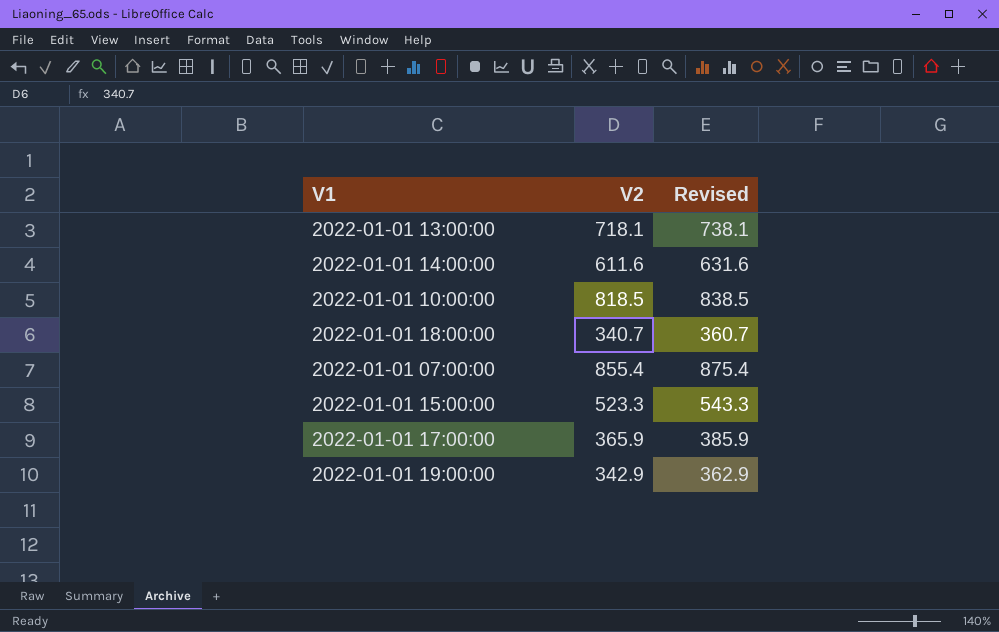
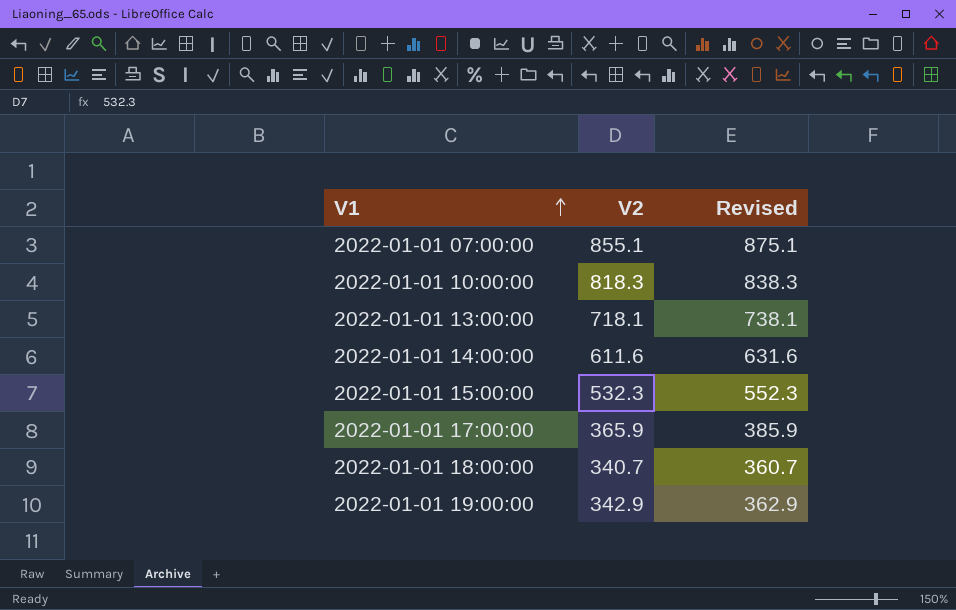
row order: none -> V1 ascending
2022-01-01 07:00:00 | V2: 855.4 -> 855.1
2022-01-01 07:00:00 | Revised: 875.4 -> 875.1
2022-01-01 10:00:00 | V2: 818.5 -> 818.3
2022-01-01 10:00:00 | Revised: 838.5 -> 838.3
2022-01-01 15:00:00 | V2: 523.3 -> 532.3
2022-01-01 15:00:00 | Revised: 543.3 -> 552.3

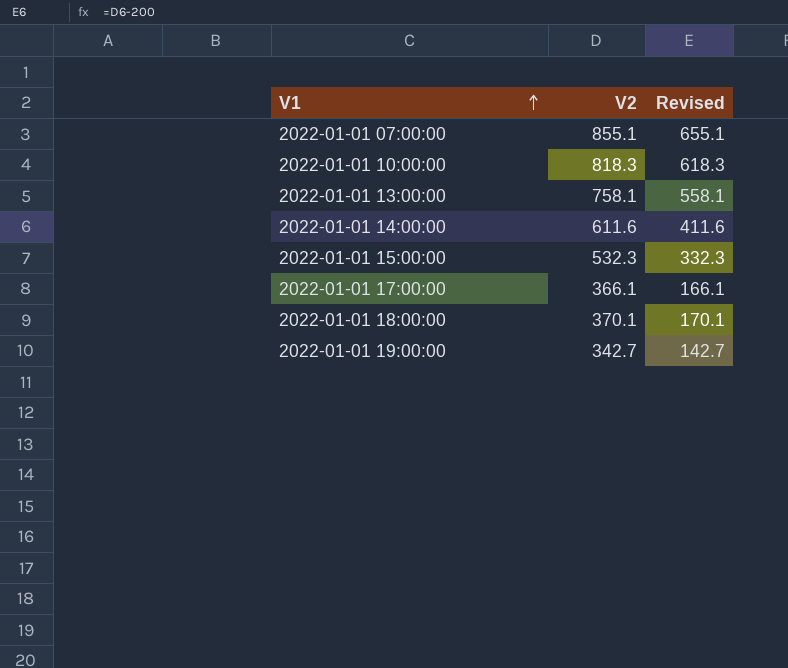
column Revised | formula: [V2] + 20 -> [V2] - 200
2022-01-01 13:00:00 | V2: 718.1 -> 758.1
2022-01-01 17:00:00 | V2: 365.9 -> 366.1
2022-01-01 18:00:00 | V2: 340.7 -> 370.1
2022-01-01 19:00:00 | V2: 342.9 -> 342.7

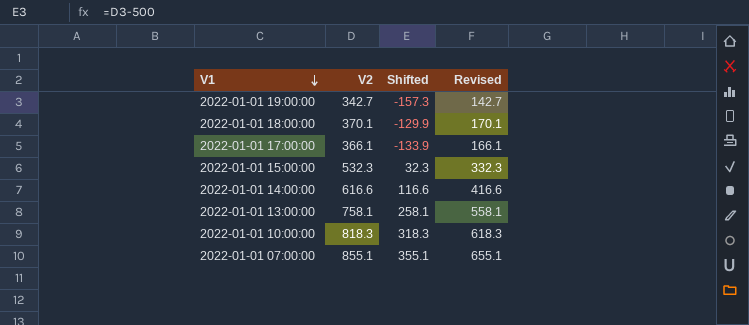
row order: V1 ascending -> V1 descending
column Shifted | formula: none -> [V2] - 500
2022-01-01 14:00:00 | V2: 611.6 -> 616.6
2022-01-01 14:00:00 | Revised: 411.6 -> 416.6

